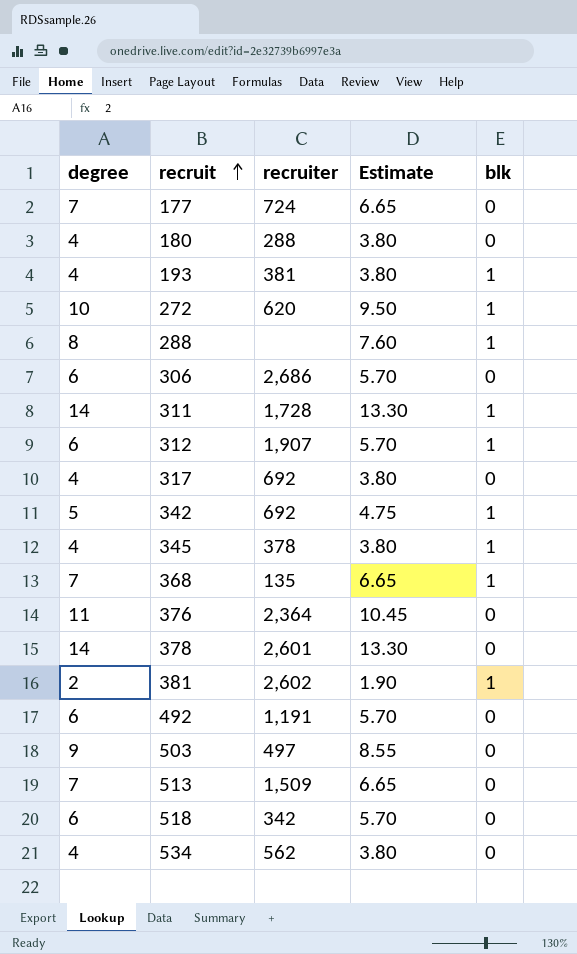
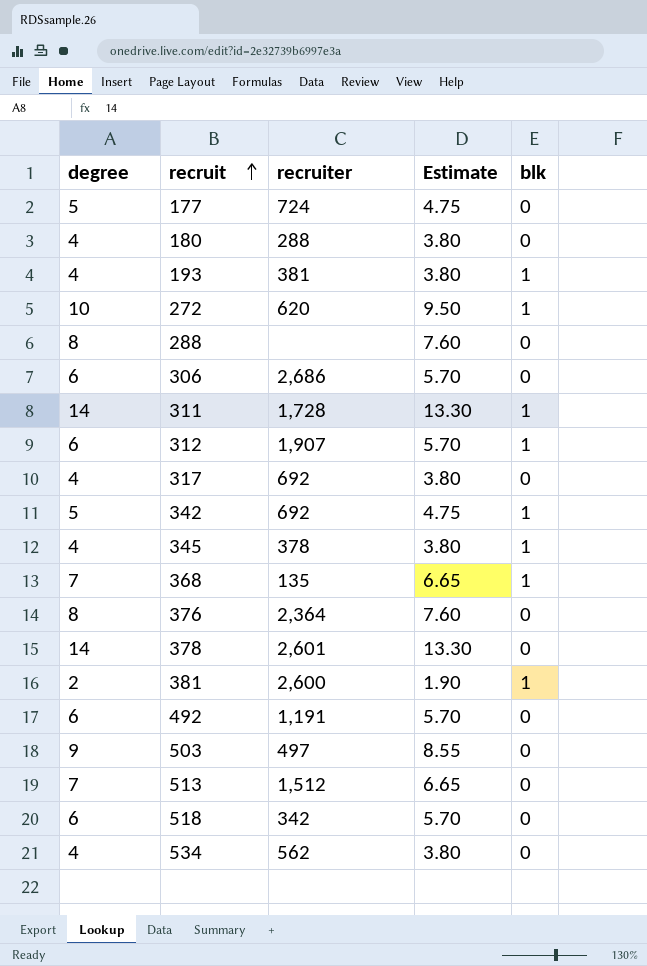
177 | degree: 7 -> 5
177 | Estimate: 6.65 -> 4.75
288 | blk: 1 -> 0
376 | degree: 11 -> 8
376 | Estimate: 10.45 -> 7.60
381 | recruiter: 2,602 -> 2,600
513 | recruiter: 1,509 -> 1,512

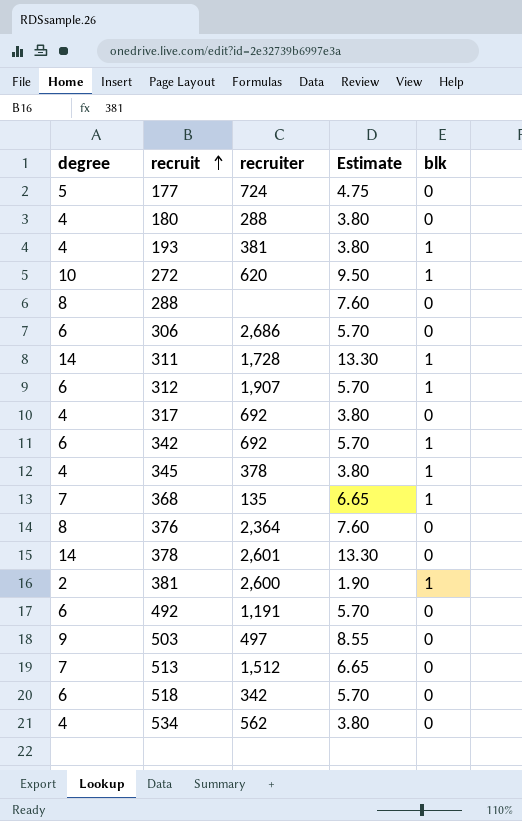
342 | degree: 5 -> 6
342 | Estimate: 4.75 -> 5.70

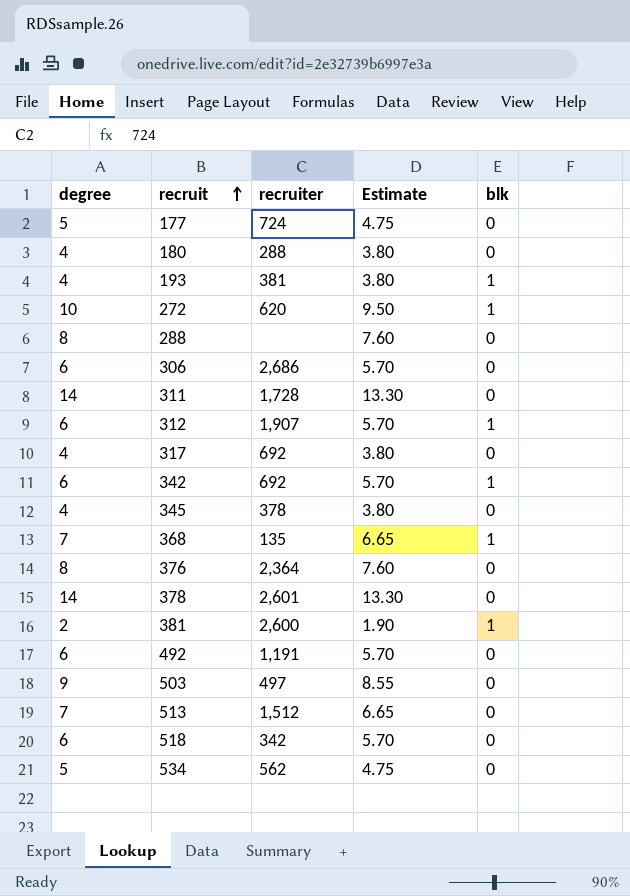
311 | blk: 1 -> 0
345 | blk: 1 -> 0
534 | degree: 4 -> 5
534 | Estimate: 3.80 -> 4.75

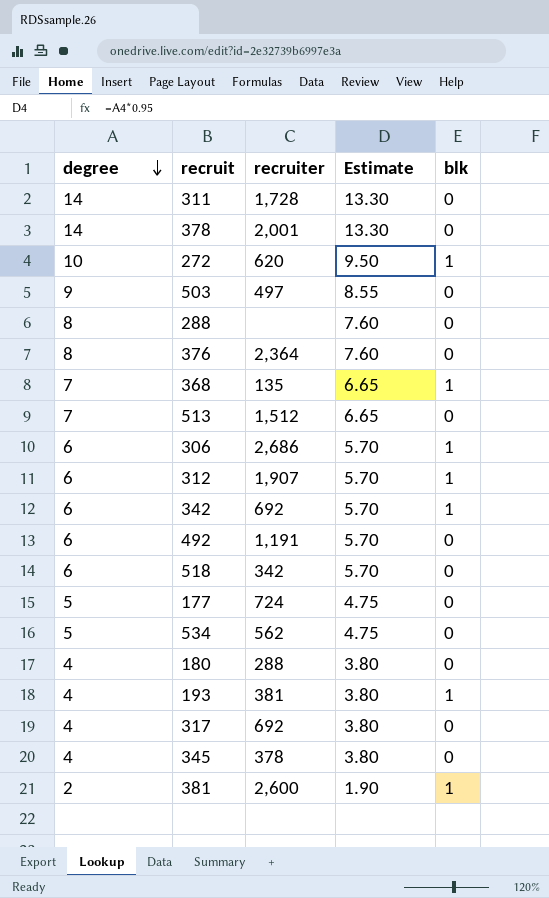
row order: recruit ascending -> degree descending
378 | recruiter: 2,601 -> 2,001
306 | blk: 0 -> 1

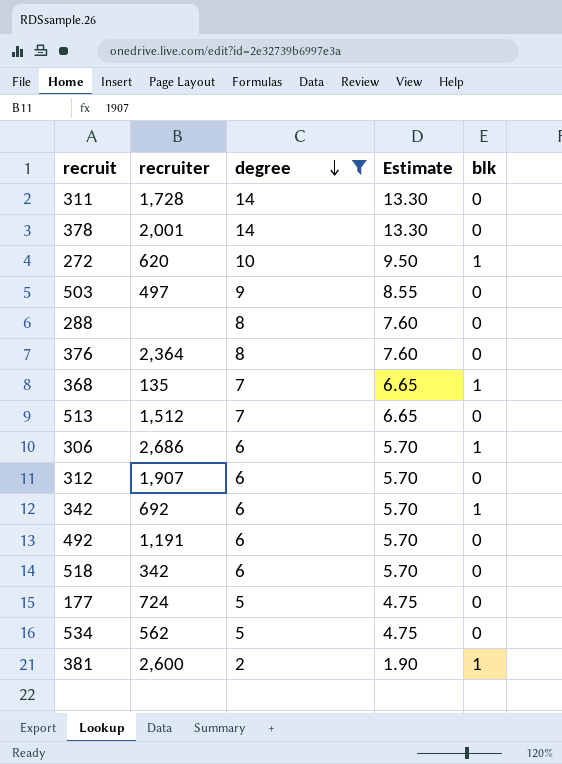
filter: none -> degree != 4
column degree | position: 1 -> 3
312 | blk: 1 -> 0

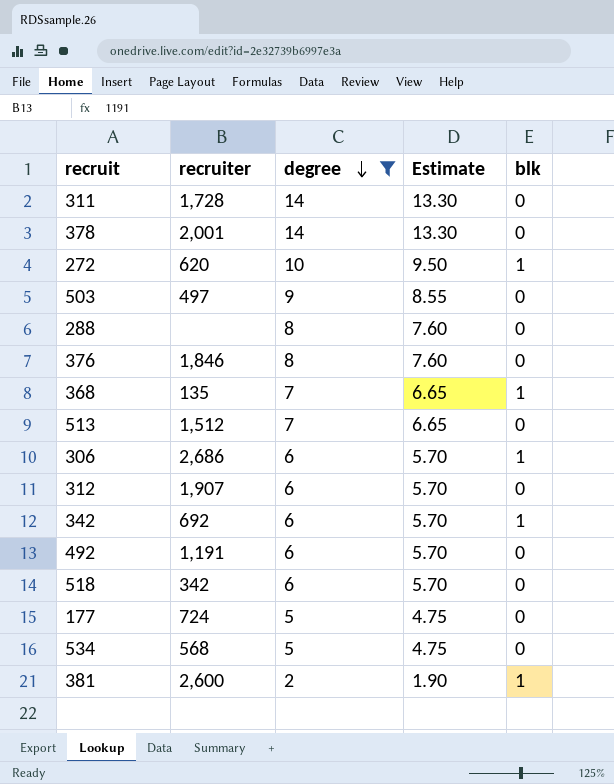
376 | recruiter: 2,364 -> 1,846
534 | recruiter: 562 -> 568

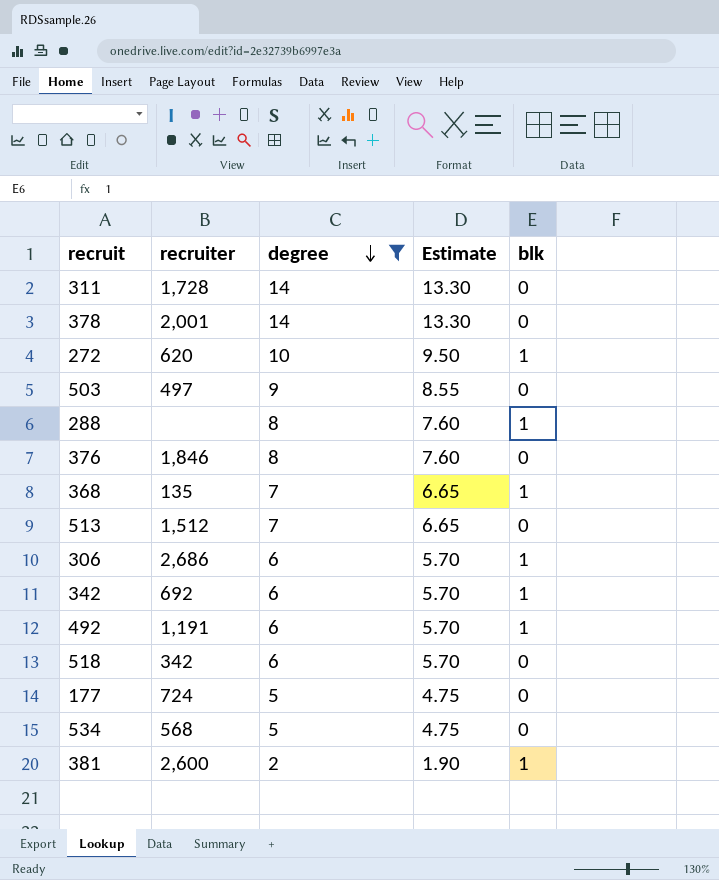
row 312: 1,907 | 6 | 5.70 | 0 -> none
288 | blk: 0 -> 1
492 | blk: 0 -> 1

